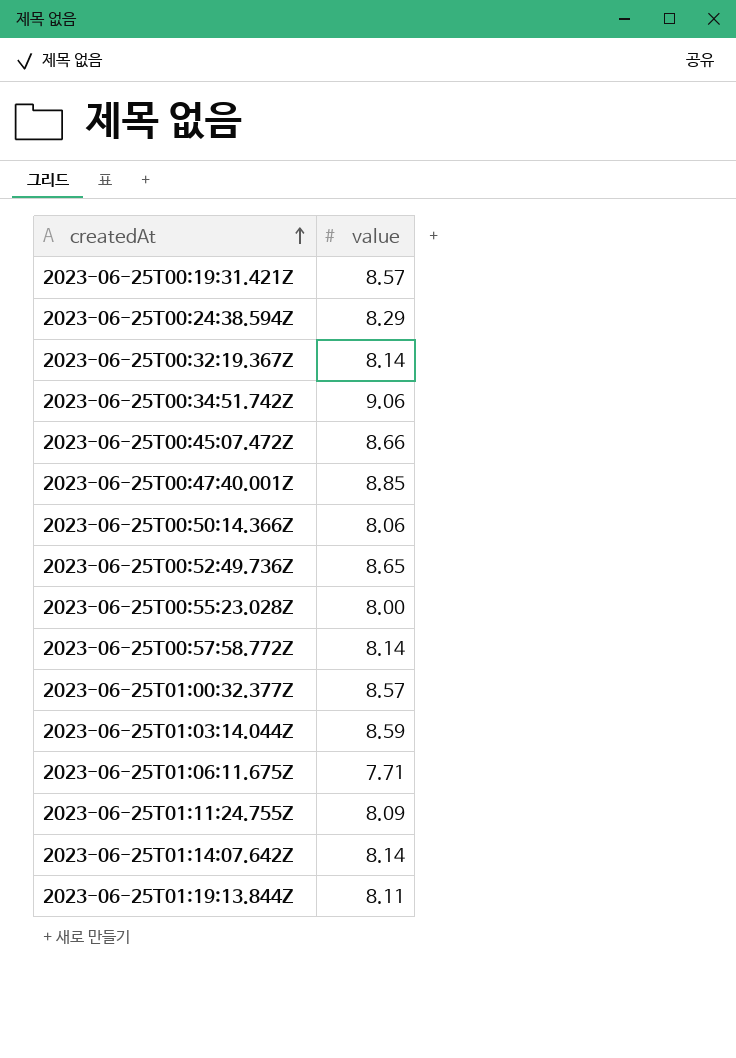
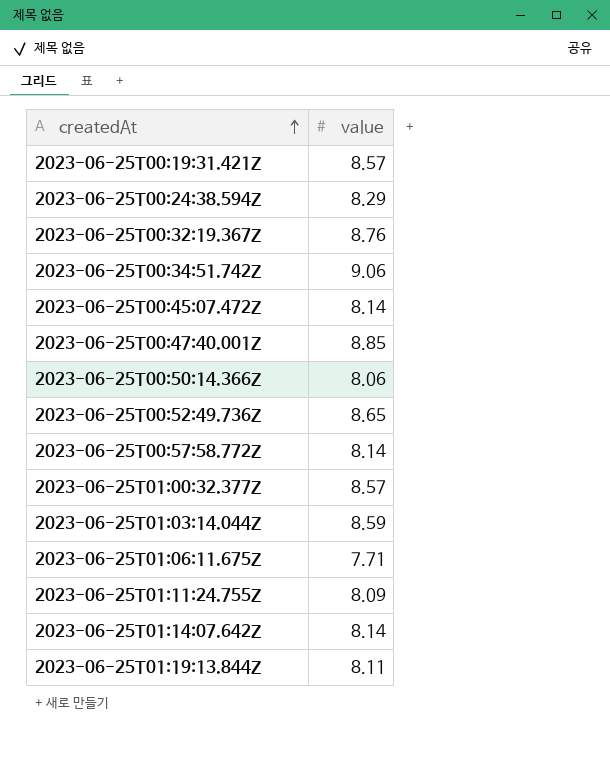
row 2023-06-25T00:55:23.028Z: 8.00 -> none
2023-06-25T00:32:19.367Z | value: 8.14 -> 8.76
2023-06-25T00:45:07.472Z | value: 8.66 -> 8.14

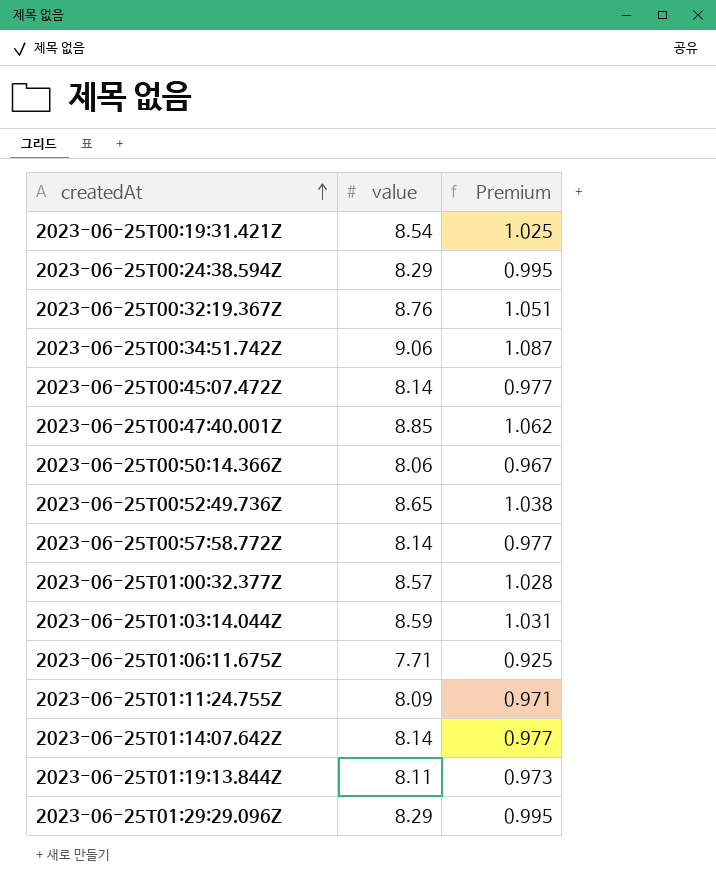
column Premium | formula: none -> [value] * 0.12
2023-06-25T00:19:31.421Z | value: 8.57 -> 8.54
row 2023-06-25T01:29:29.096Z: none -> 8.29 | 0.995

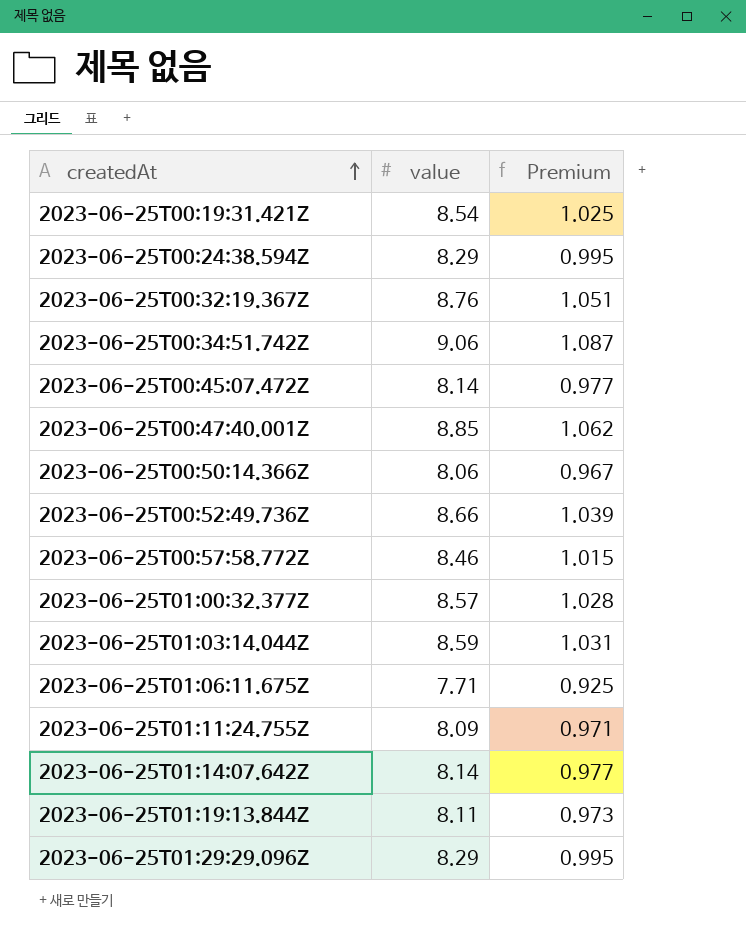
2023-06-25T00:52:49.736Z | value: 8.65 -> 8.66
2023-06-25T00:52:49.736Z | Premium: 1.038 -> 1.039
2023-06-25T00:57:58.772Z | value: 8.14 -> 8.46
2023-06-25T00:57:58.772Z | Premium: 0.977 -> 1.015

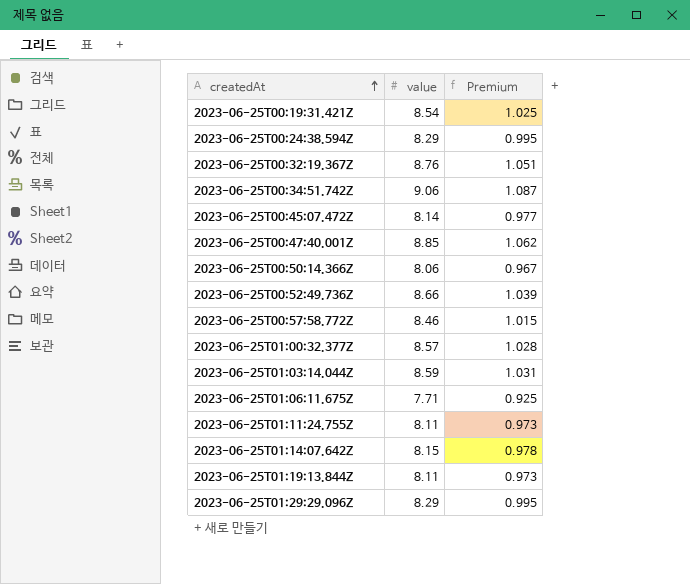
2023-06-25T01:11:24.755Z | value: 8.09 -> 8.11
2023-06-25T01:11:24.755Z | Premium: 0.971 -> 0.973
2023-06-25T01:14:07.642Z | value: 8.14 -> 8.15
2023-06-25T01:14:07.642Z | Premium: 0.977 -> 0.978

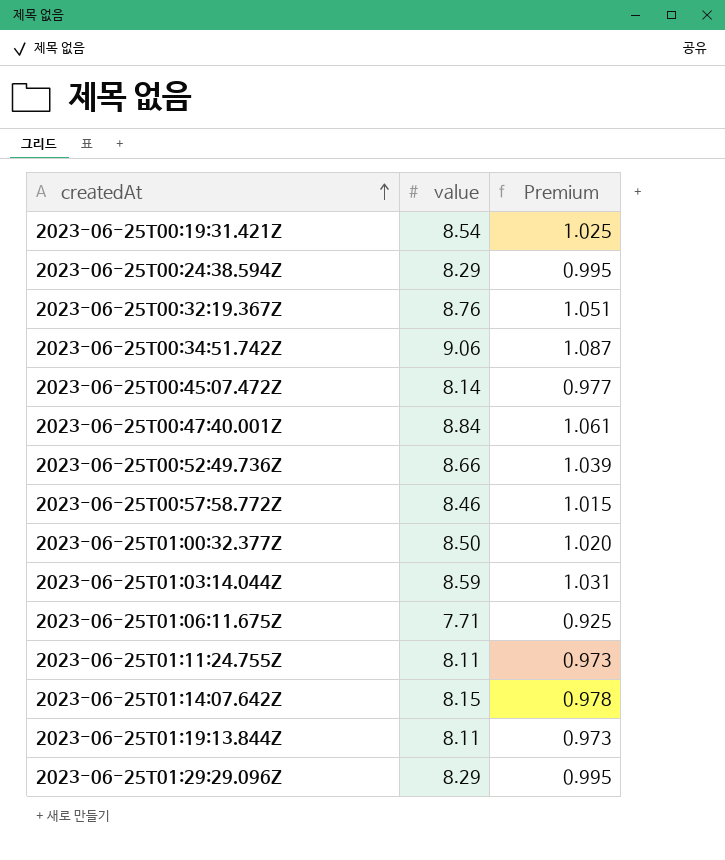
row 2023-06-25T00:50:14.366Z: 8.06 | 0.967 -> none
2023-06-25T00:47:40.001Z | value: 8.85 -> 8.84
2023-06-25T00:47:40.001Z | Premium: 1.062 -> 1.061
2023-06-25T01:00:32.377Z | value: 8.57 -> 8.50
2023-06-25T01:00:32.377Z | Premium: 1.028 -> 1.020

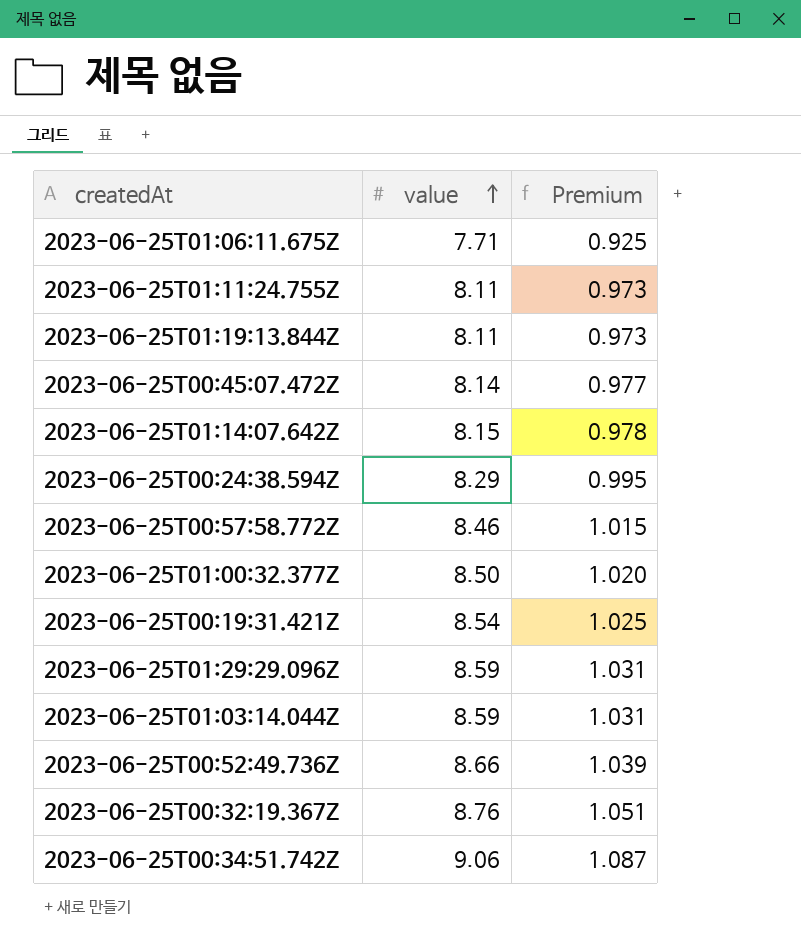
row order: createdAt ascending -> value ascending
row 2023-06-25T00:47:40.001Z: 8.84 | 1.061 -> none
2023-06-25T01:29:29.096Z | value: 8.29 -> 8.59
2023-06-25T01:29:29.096Z | Premium: 0.995 -> 1.031

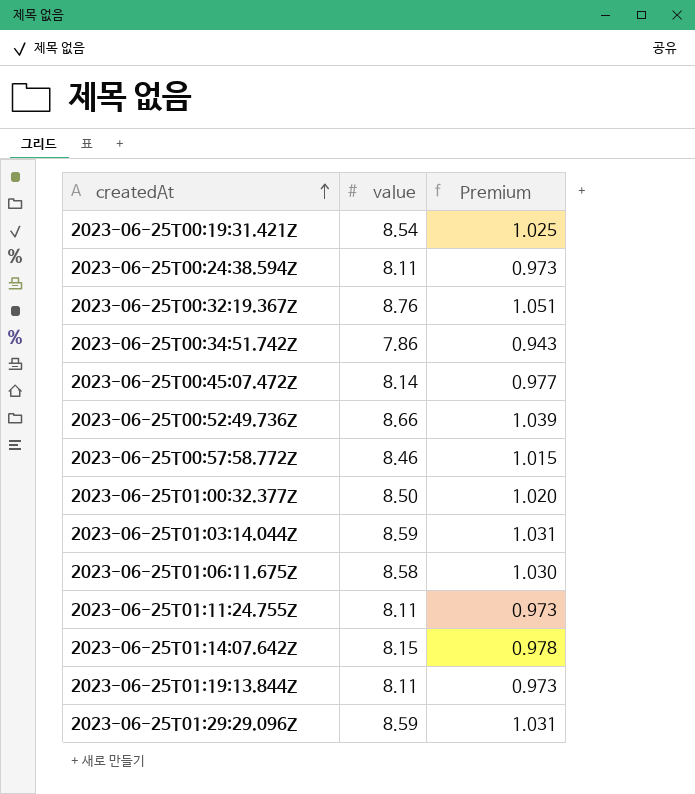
row order: value ascending -> createdAt ascending
2023-06-25T00:24:38.594Z | value: 8.29 -> 8.11
2023-06-25T00:24:38.594Z | Premium: 0.995 -> 0.973
2023-06-25T00:34:51.742Z | value: 9.06 -> 7.86
2023-06-25T00:34:51.742Z | Premium: 1.087 -> 0.943
2023-06-25T01:06:11.675Z | value: 7.71 -> 8.58
2023-06-25T01:06:11.675Z | Premium: 0.925 -> 1.030

